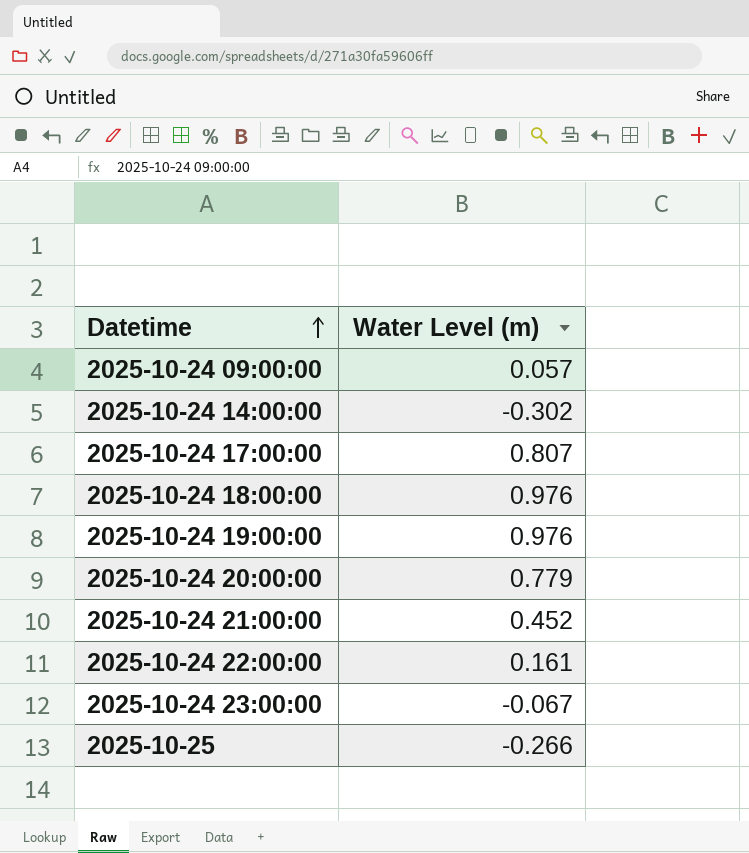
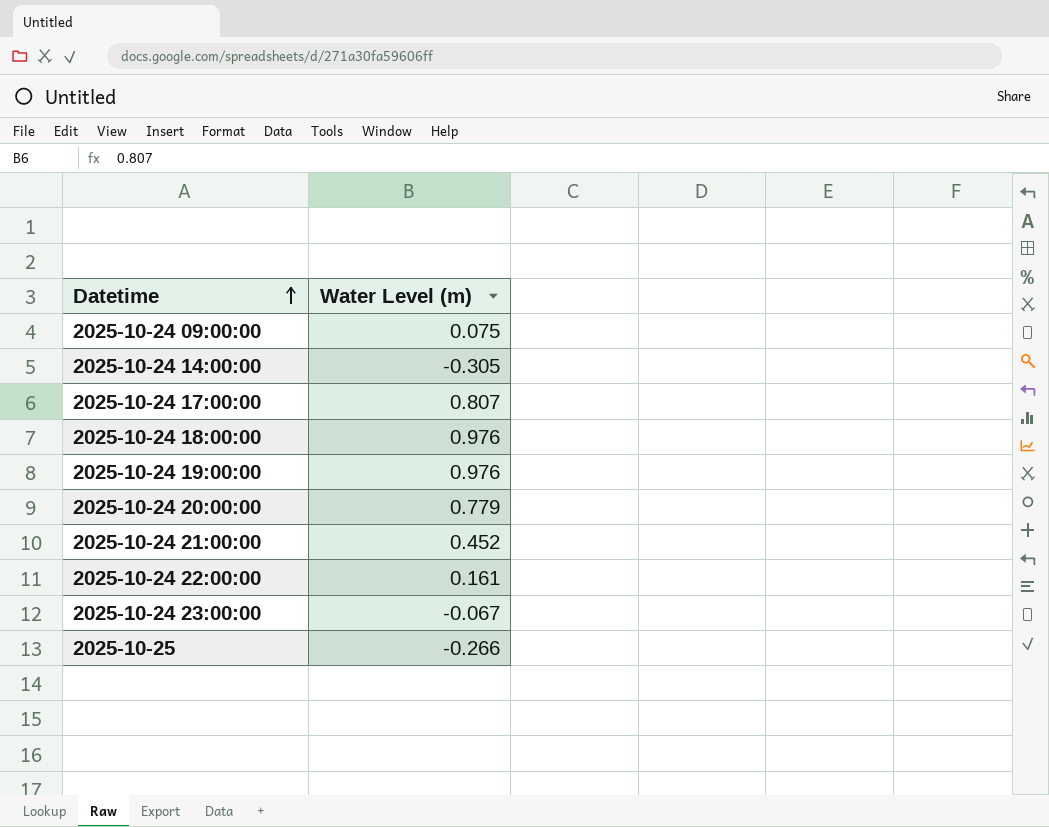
2025-10-24 09:00:00 | Water Level (m): 0.057 -> 0.075
2025-10-24 14:00:00 | Water Level (m): -0.302 -> -0.305

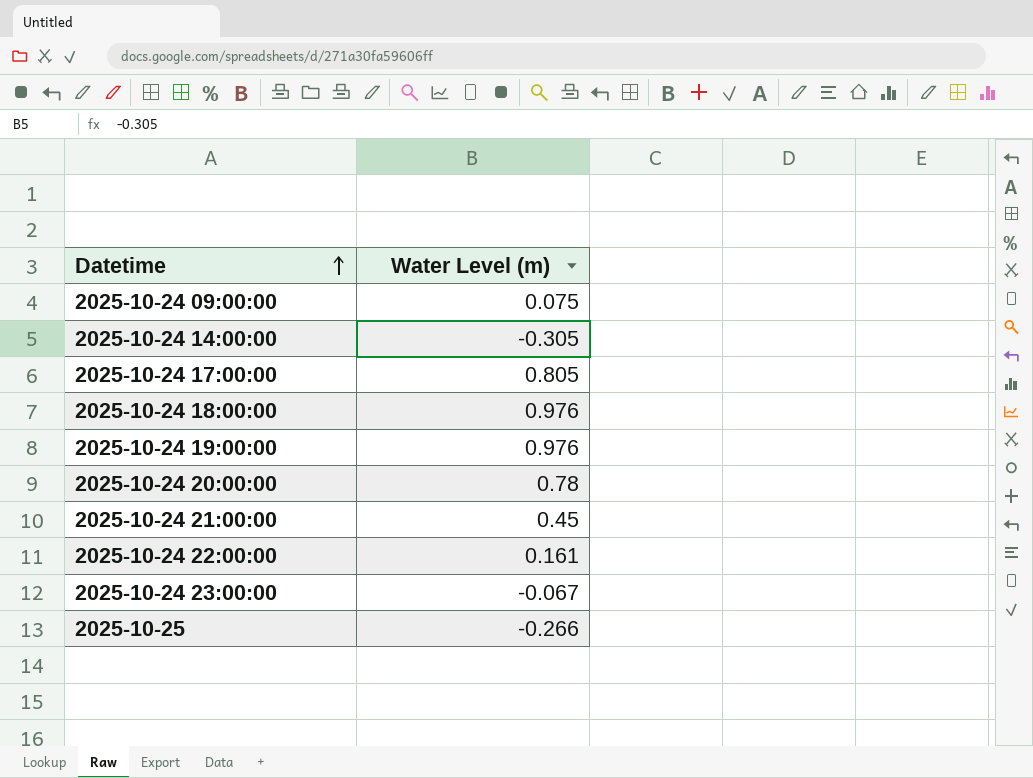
2025-10-24 17:00:00 | Water Level (m): 0.807 -> 0.805
2025-10-24 20:00:00 | Water Level (m): 0.779 -> 0.78
2025-10-24 21:00:00 | Water Level (m): 0.452 -> 0.45

